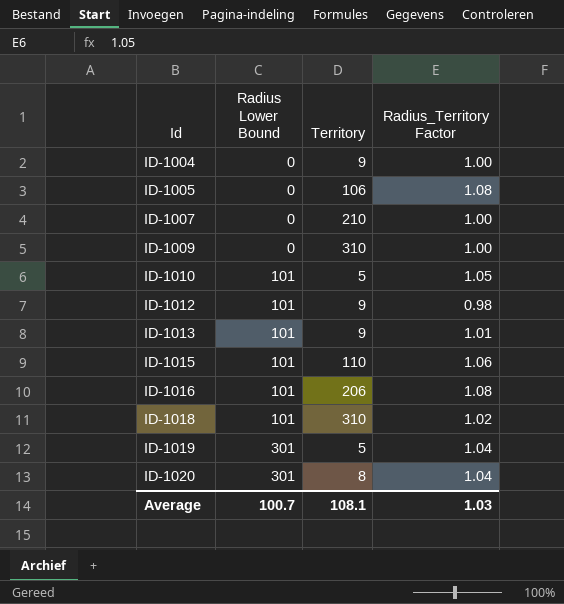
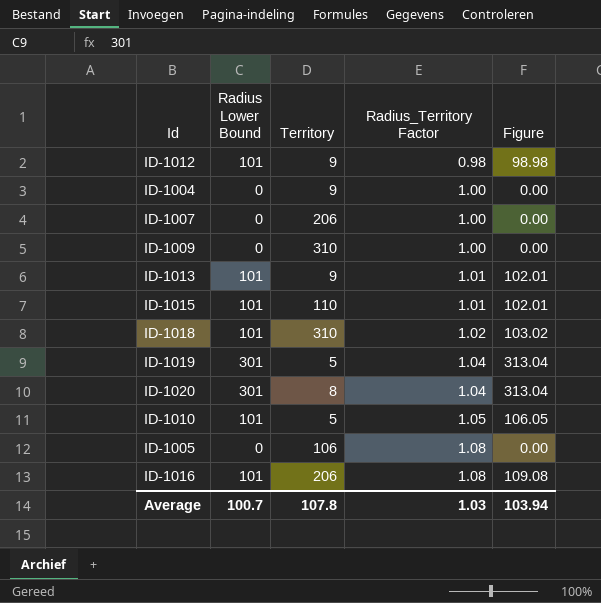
row order: Id ascending -> Radius_Territory Factor ascending
column Figure | formula: none -> [Radius Lower Bound] * [Radius_Territory Factor]
ID-1007 | Territory: 210 -> 206
ID-1015 | Radius_Territory Factor: 1.06 -> 1.01
Average | Territory: 108.1 -> 107.8

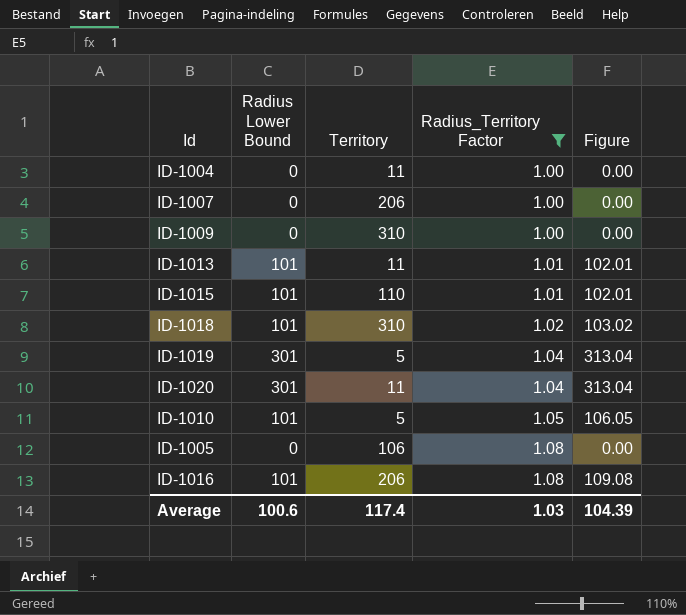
filter: none -> Radius_Territory Factor != 0.98
ID-1004 | Territory: 9 -> 11
ID-1013 | Territory: 9 -> 11
ID-1020 | Territory: 8 -> 11
Average | Radius Lower Bound: 100.7 -> 100.6
Average | Territory: 107.8 -> 117.4
Average | Figure: 103.94 -> 104.39

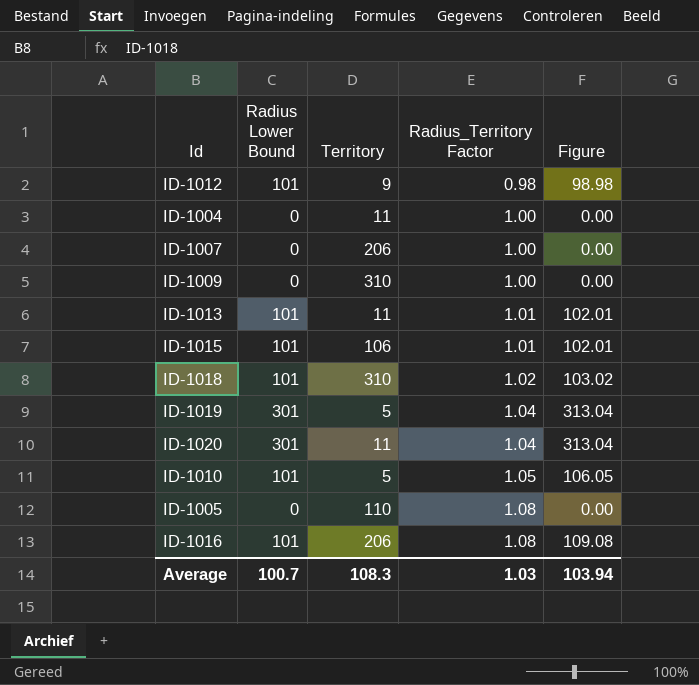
filter: Radius_Territory Factor != 0.98 -> none
ID-1015 | Territory: 110 -> 106
ID-1005 | Territory: 106 -> 110
Average | Radius Lower Bound: 100.6 -> 100.7
Average | Territory: 117.4 -> 108.3
Average | Figure: 104.39 -> 103.94

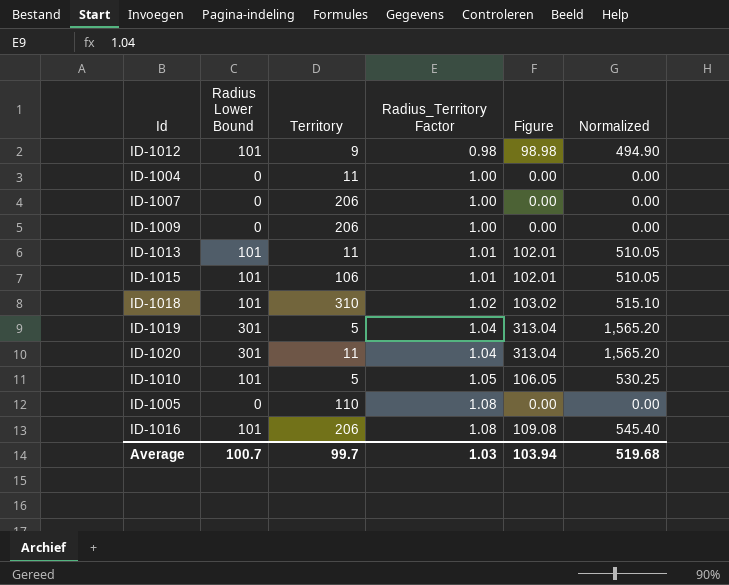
column Normalized | formula: none -> [Figure] * 5
ID-1009 | Territory: 310 -> 206
Average | Territory: 108.3 -> 99.7

